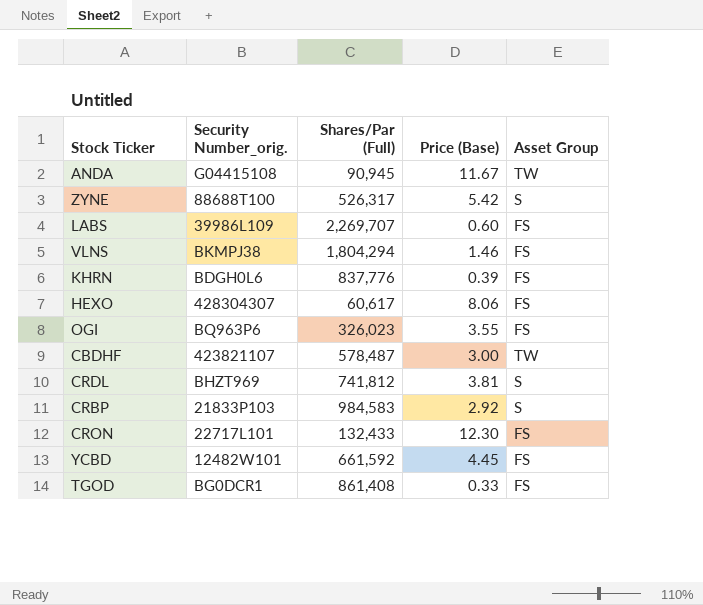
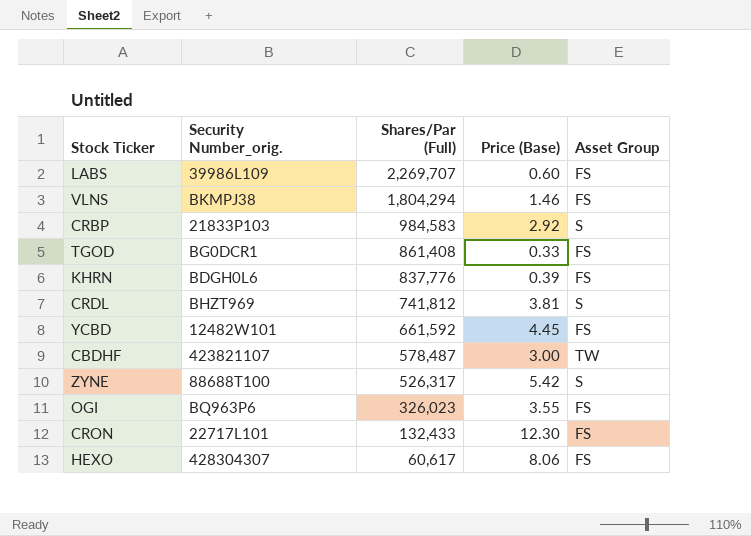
row order: none -> Shares/Par (Full) descending
row ANDA: G04415108 | 90,945 | 11.67 | TW -> none

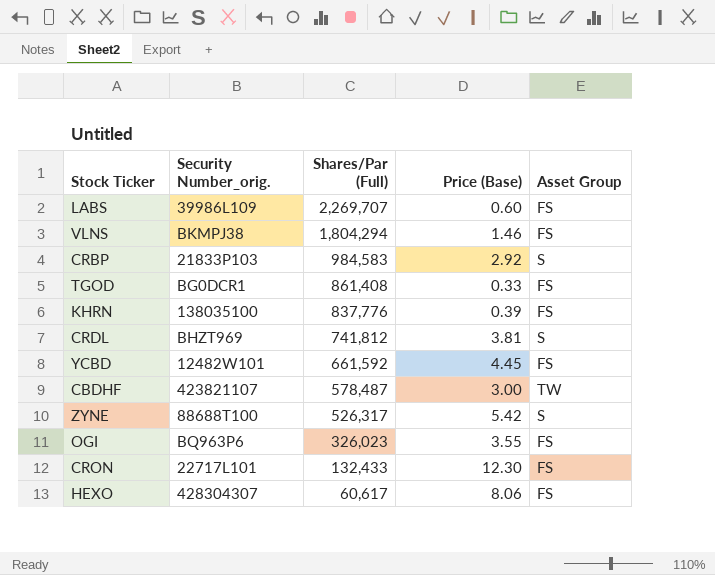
KHRN | Security Number_orig.: BDGH0L6 -> 138035100

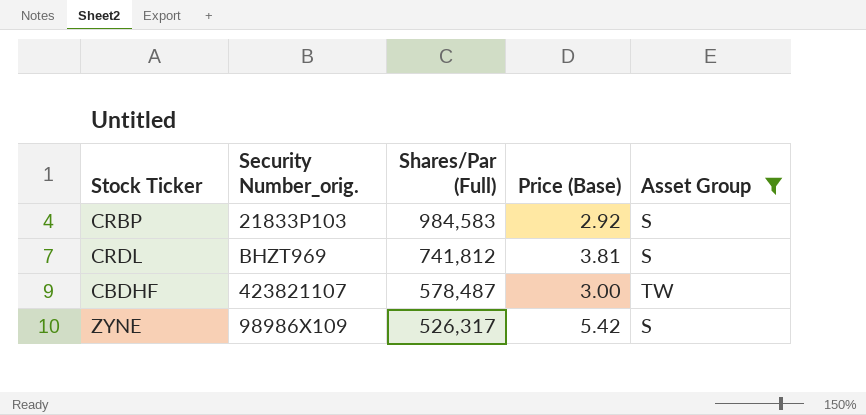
filter: none -> Asset Group != FS
ZYNE | Security Number_orig.: 88688T100 -> 98986X109

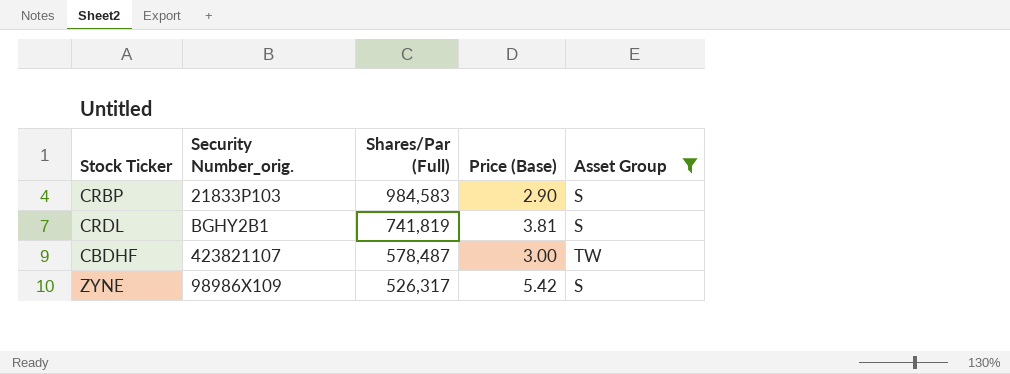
CRBP | Price (Base): 2.92 -> 2.90
CRDL | Security Number_orig.: BHZT969 -> BGHY2B1
CRDL | Shares/Par (Full): 741,812 -> 741,819

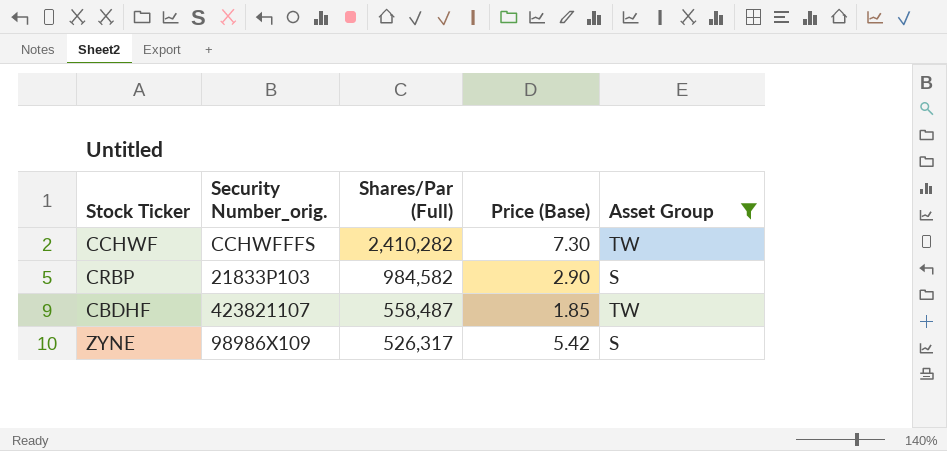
row CRDL: BGHY2B1 | 741,819 | 3.81 | S -> none
row CCHWF: none -> CCHWFFFS | 2,410,282 | 7.30 | TW
CRBP | Shares/Par (Full): 984,583 -> 984,582
CBDHF | Shares/Par (Full): 578,487 -> 558,487
CBDHF | Price (Base): 3.00 -> 1.85

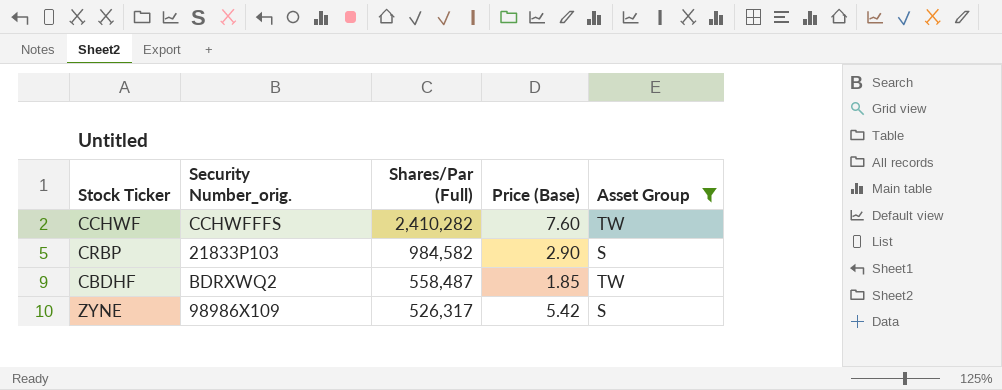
CCHWF | Price (Base): 7.30 -> 7.60
CBDHF | Security Number_orig.: 423821107 -> BDRXWQ2

